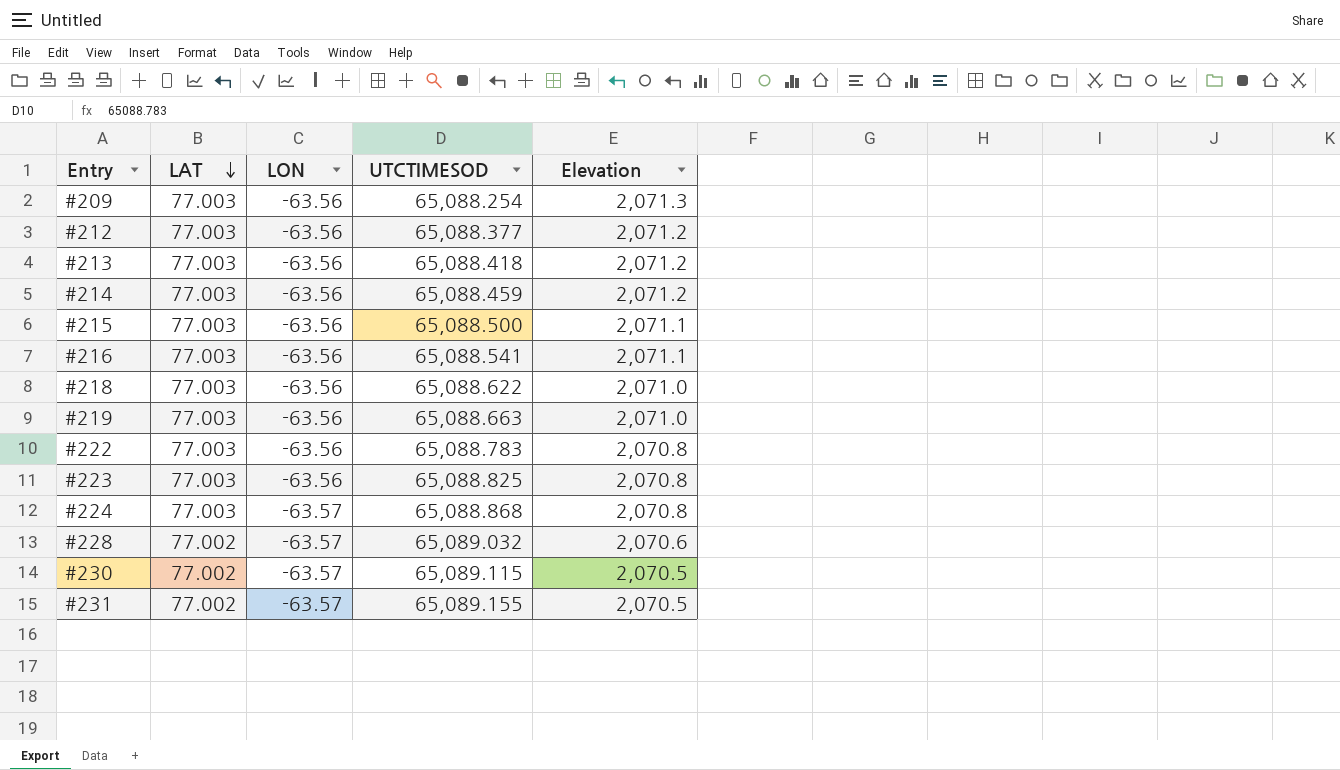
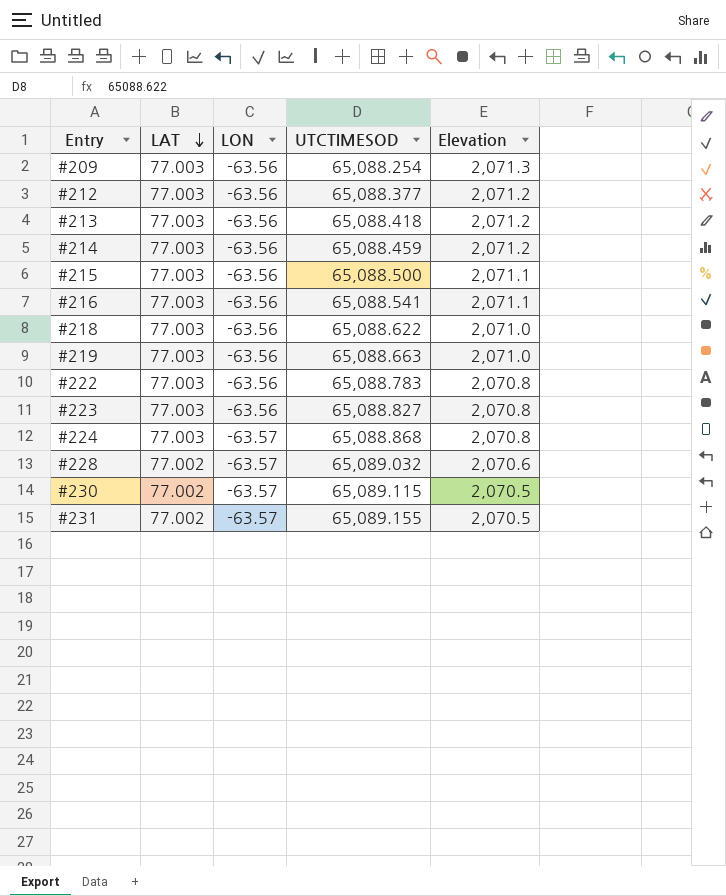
#223 | UTCTIMESOD: 65,088.825 -> 65,088.827

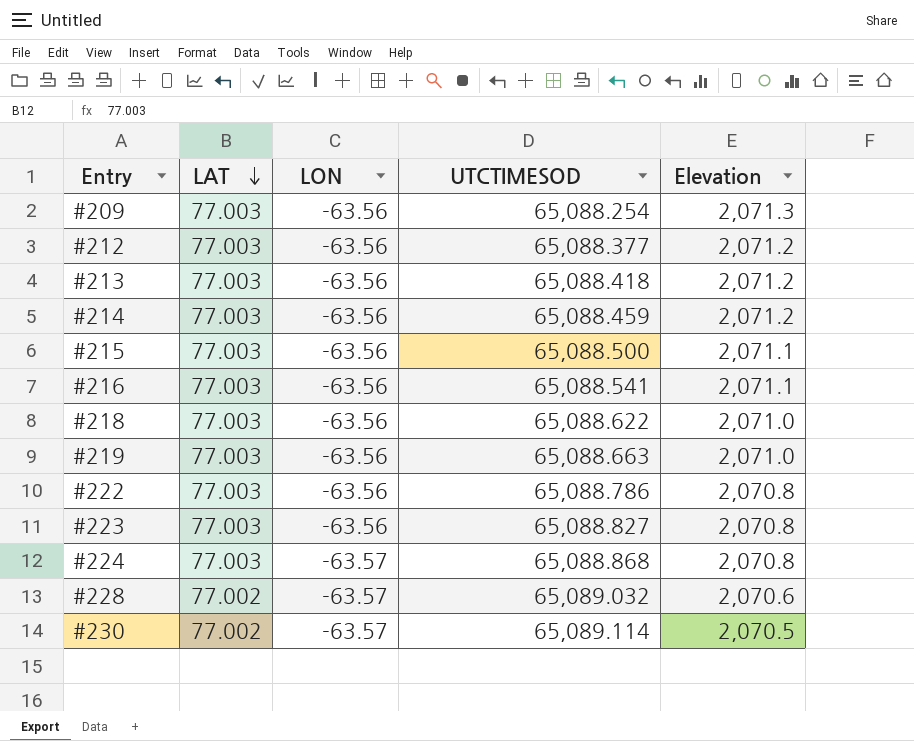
row #231: 77.002 | -63.57 | 65,089.155 | 2,070.5 -> none
#222 | UTCTIMESOD: 65,088.783 -> 65,088.786
#230 | UTCTIMESOD: 65,089.115 -> 65,089.114

